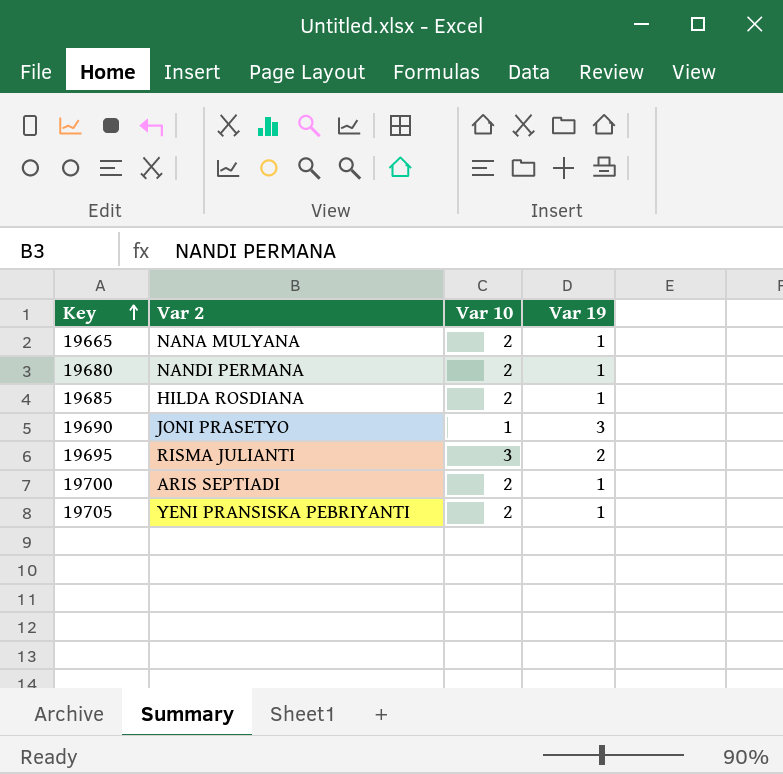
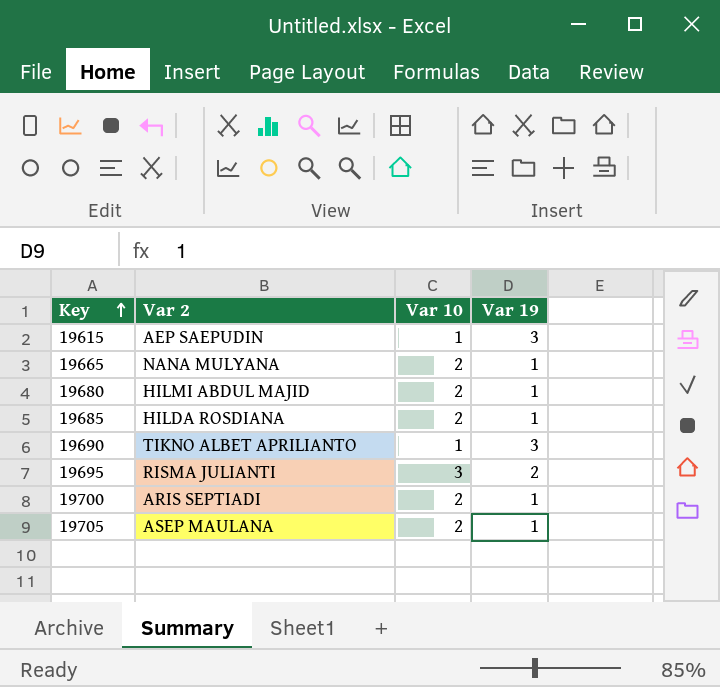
row 19615: none -> AEP SAEPUDIN | 1 | 3
19680 | Var 2: NANDI PERMANA -> HILMI ABDUL MAJID
19690 | Var 2: JONI PRASETYO -> TIKNO ALBET APRILIANTO
19705 | Var 2: YENI PRANSISKA PEBRIYANTI -> ASEP MAULANA

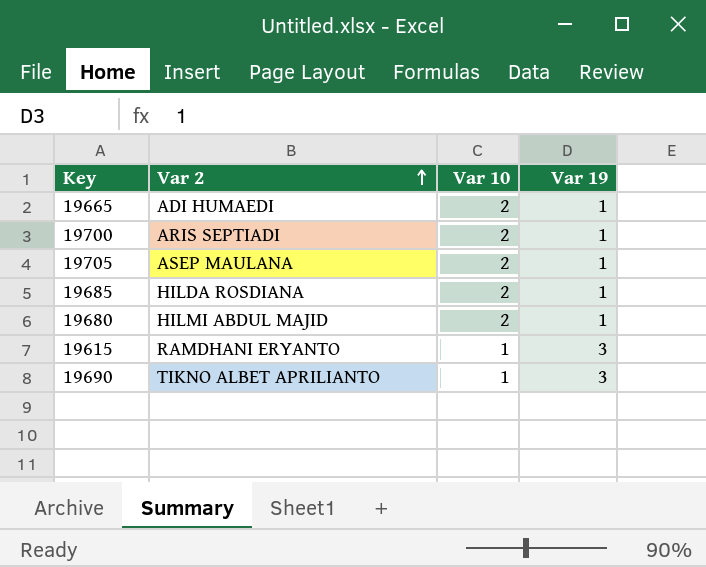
row order: Key ascending -> Var 2 ascending
row 19695: RISMA JULIANTI | 3 | 2 -> none
19665 | Var 2: NANA MULYANA -> ADI HUMAEDI
19615 | Var 2: AEP SAEPUDIN -> RAMDHANI ERYANTO

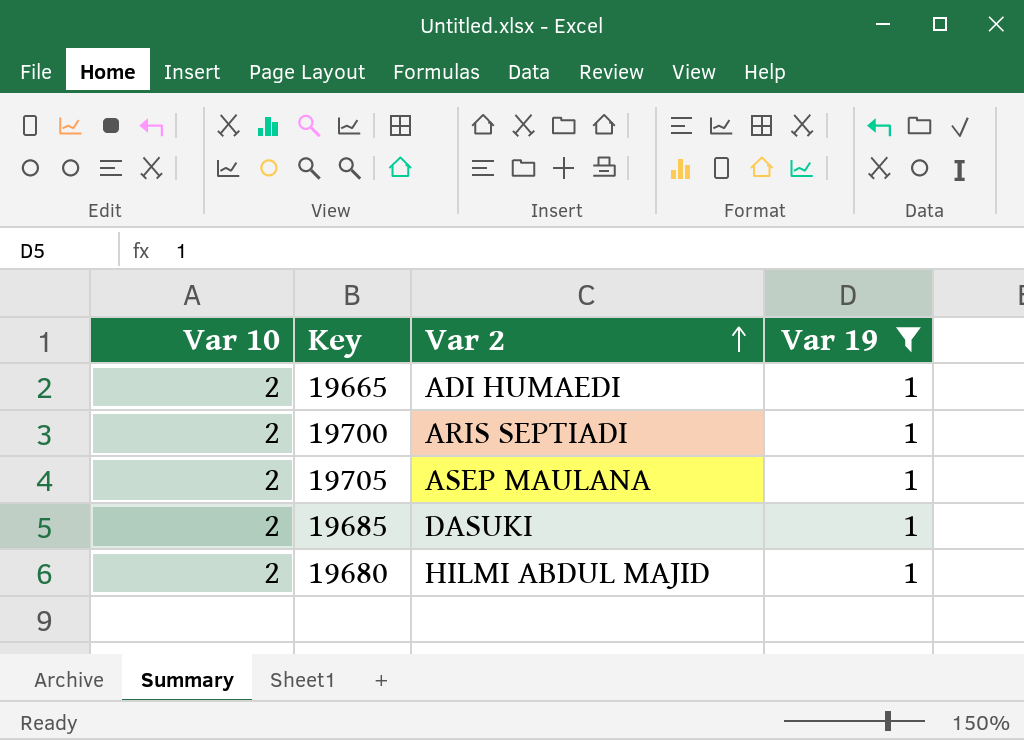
filter: none -> Var 19 = 1
column Var 10 | position: 3 -> 1
19685 | Var 2: HILDA ROSDIANA -> DASUKI

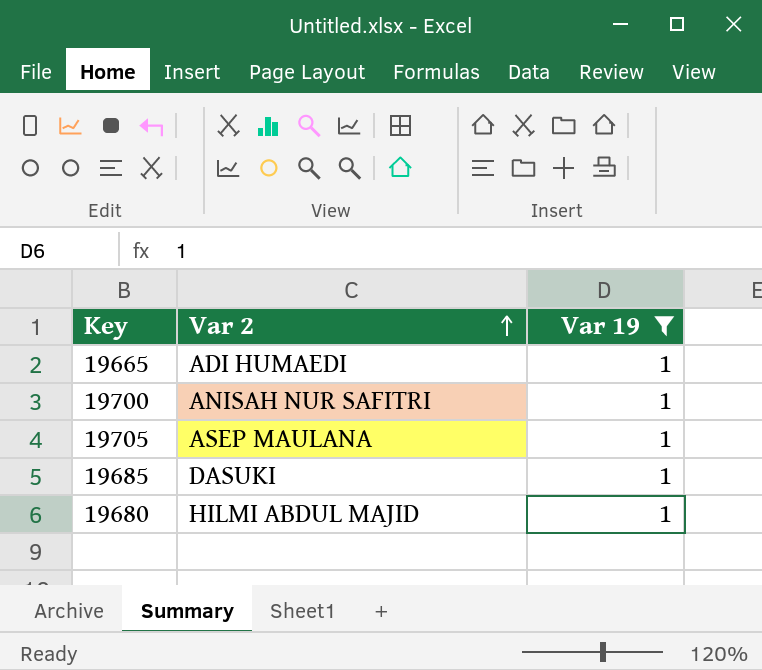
column Var 10 | position: 1 -> none
19700 | Var 2: ARIS SEPTIADI -> ANISAH NUR SAFITRI

